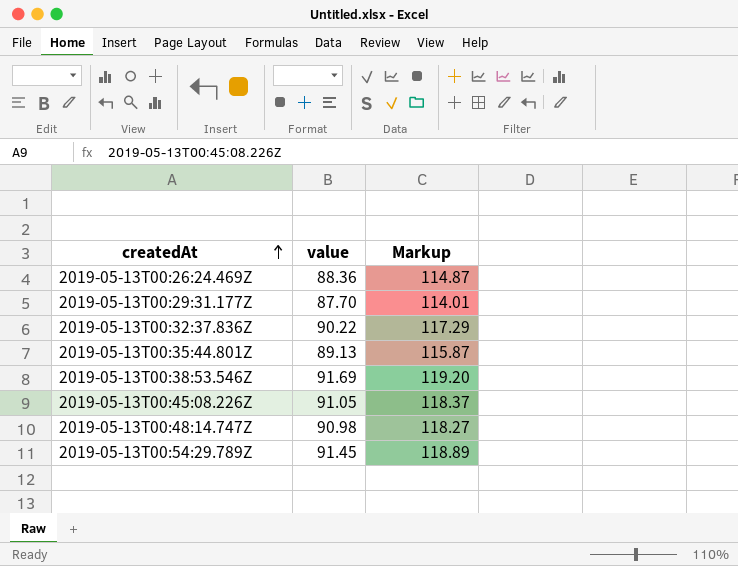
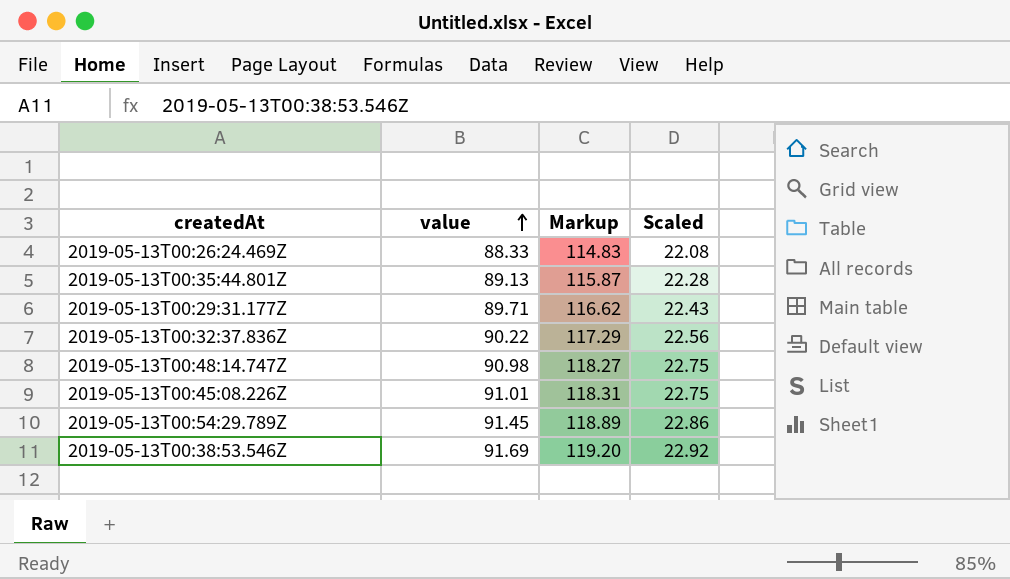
row order: createdAt ascending -> value ascending
column Scaled | formula: none -> [value] * 0.25
2019-05-13T00:26:24.469Z | value: 88.36 -> 88.33
2019-05-13T00:26:24.469Z | Markup: 114.87 -> 114.83
2019-05-13T00:29:31.177Z | value: 87.70 -> 89.71
2019-05-13T00:29:31.177Z | Markup: 114.01 -> 116.62
2019-05-13T00:45:08.226Z | value: 91.05 -> 91.01
2019-05-13T00:45:08.226Z | Markup: 118.37 -> 118.31

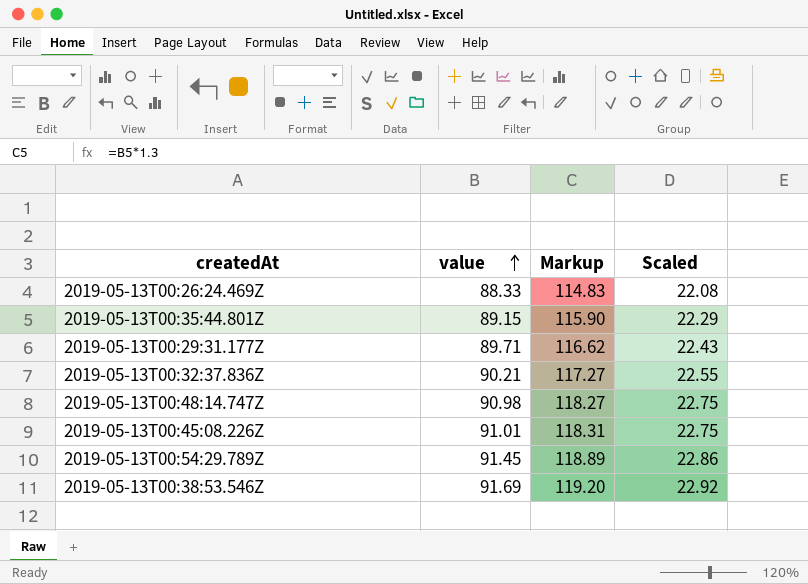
2019-05-13T00:35:44.801Z | value: 89.13 -> 89.15
2019-05-13T00:35:44.801Z | Markup: 115.87 -> 115.90
2019-05-13T00:35:44.801Z | Scaled: 22.28 -> 22.29
2019-05-13T00:32:37.836Z | value: 90.22 -> 90.21
2019-05-13T00:32:37.836Z | Markup: 117.29 -> 117.27
2019-05-13T00:32:37.836Z | Scaled: 22.56 -> 22.55

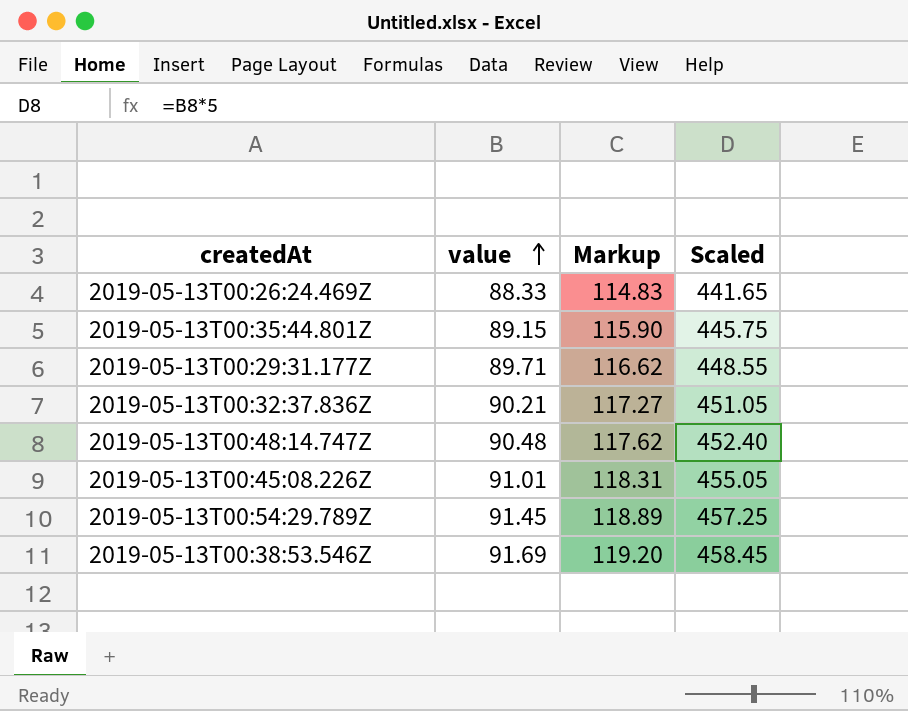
column Scaled | formula: [value] * 0.25 -> [value] * 5
2019-05-13T00:48:14.747Z | value: 90.98 -> 90.48
2019-05-13T00:48:14.747Z | Markup: 118.27 -> 117.62

